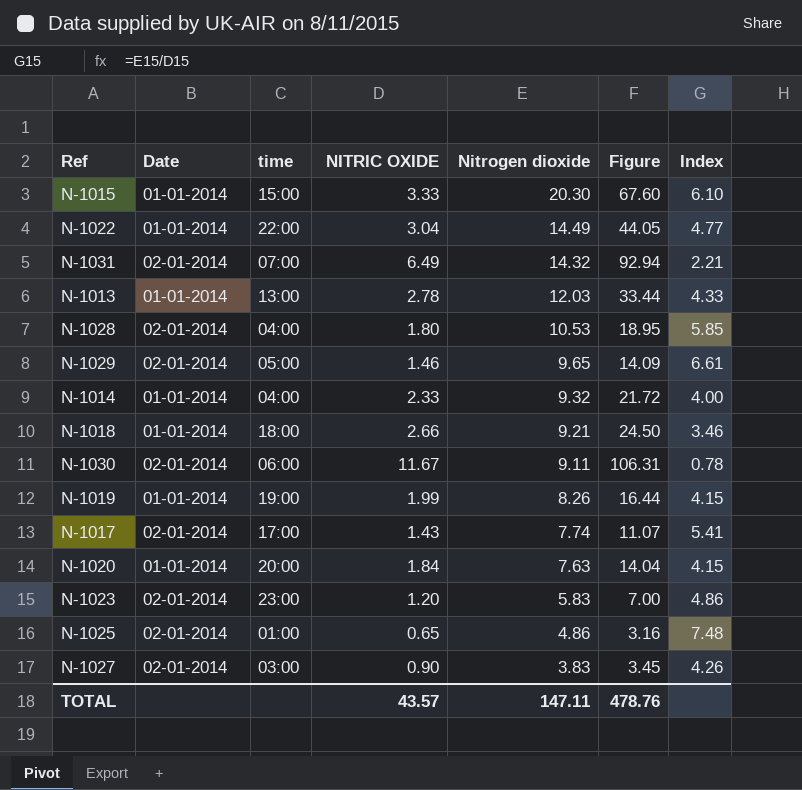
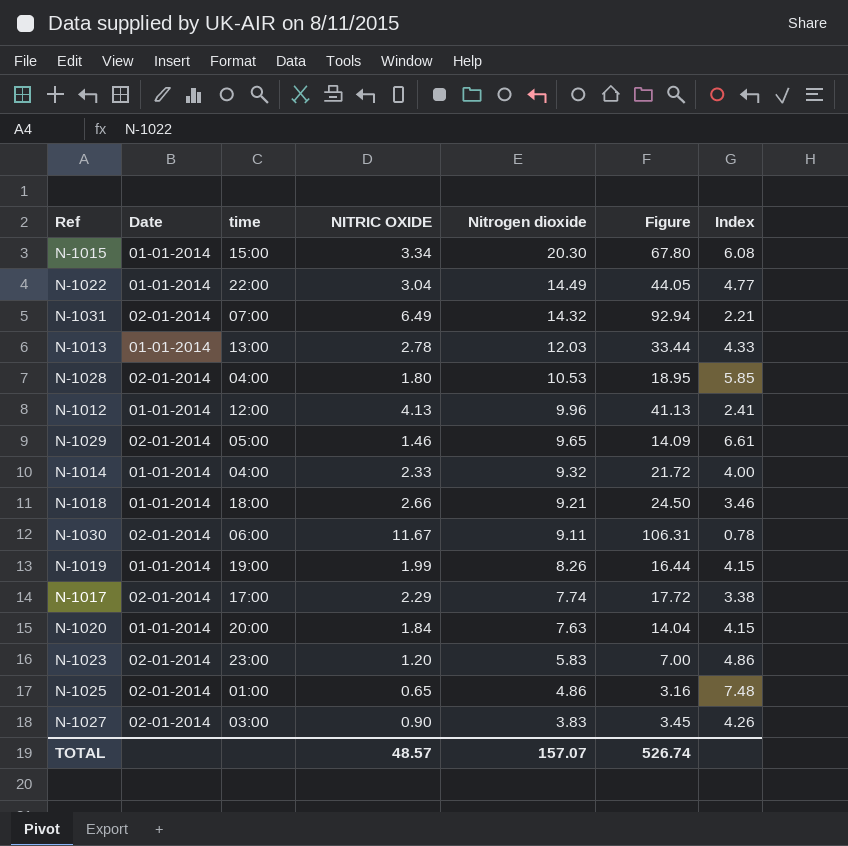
N-1015 | NITRIC OXIDE: 3.33 -> 3.34
N-1015 | Figure: 67.60 -> 67.80
N-1015 | Index: 6.10 -> 6.08
row N-1012: none -> 01-01-2014 | 12:00 | 4.13 | 9.96 | 41.13 | 2.41
N-1017 | NITRIC OXIDE: 1.43 -> 2.29
N-1017 | Figure: 11.07 -> 17.72
N-1017 | Index: 5.41 -> 3.38
TOTAL | NITRIC OXIDE: 43.57 -> 48.57
TOTAL | Nitrogen dioxide: 147.11 -> 157.07
TOTAL | Figure: 478.76 -> 526.74

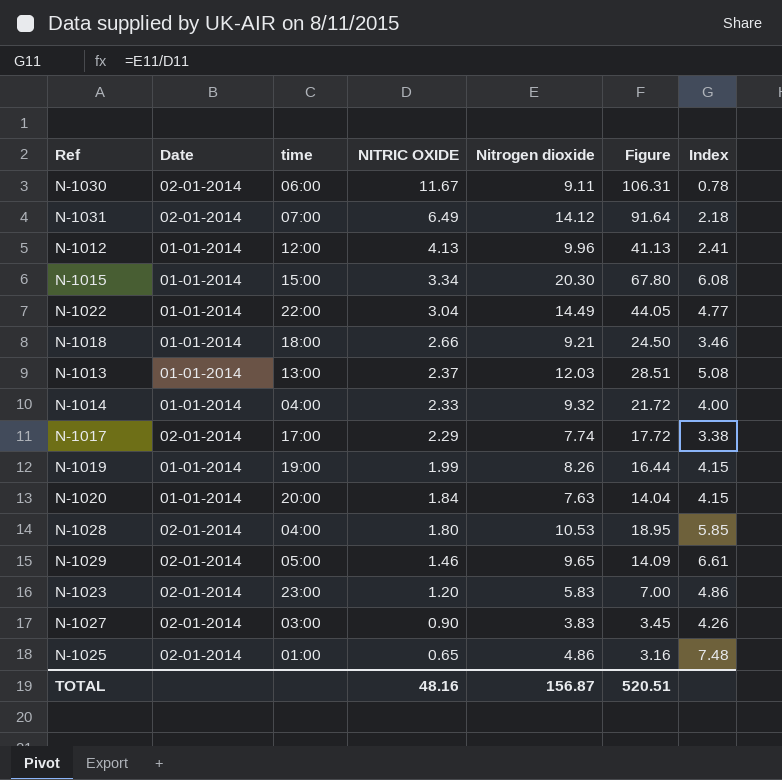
row order: Nitrogen dioxide descending -> NITRIC OXIDE descending
N-1031 | Nitrogen dioxide: 14.32 -> 14.12
N-1031 | Figure: 92.94 -> 91.64
N-1031 | Index: 2.21 -> 2.18
N-1013 | NITRIC OXIDE: 2.78 -> 2.37
N-1013 | Figure: 33.44 -> 28.51
N-1013 | Index: 4.33 -> 5.08
TOTAL | NITRIC OXIDE: 48.57 -> 48.16
TOTAL | Nitrogen dioxide: 157.07 -> 156.87
TOTAL | Figure: 526.74 -> 520.51

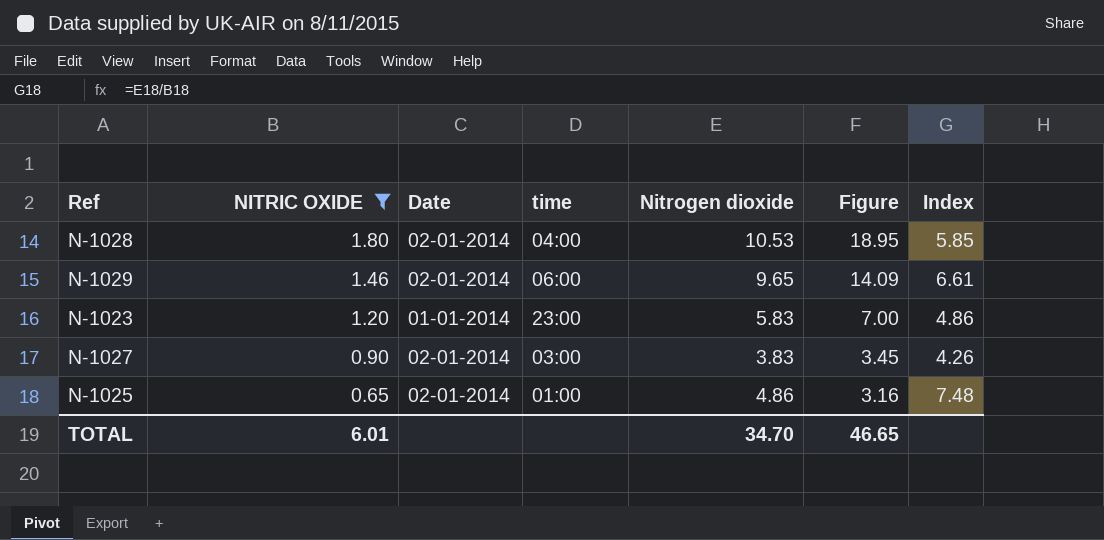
filter: none -> NITRIC OXIDE <= 1.80
column NITRIC OXIDE | position: 4 -> 2
N-1029 | time: 05:00 -> 06:00
N-1023 | Date: 02-01-2014 -> 01-01-2014
TOTAL | NITRIC OXIDE: 48.16 -> 6.01
TOTAL | Nitrogen dioxide: 156.87 -> 34.70
TOTAL | Figure: 520.51 -> 46.65

